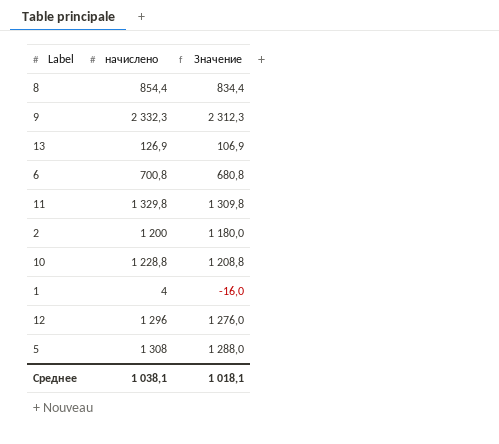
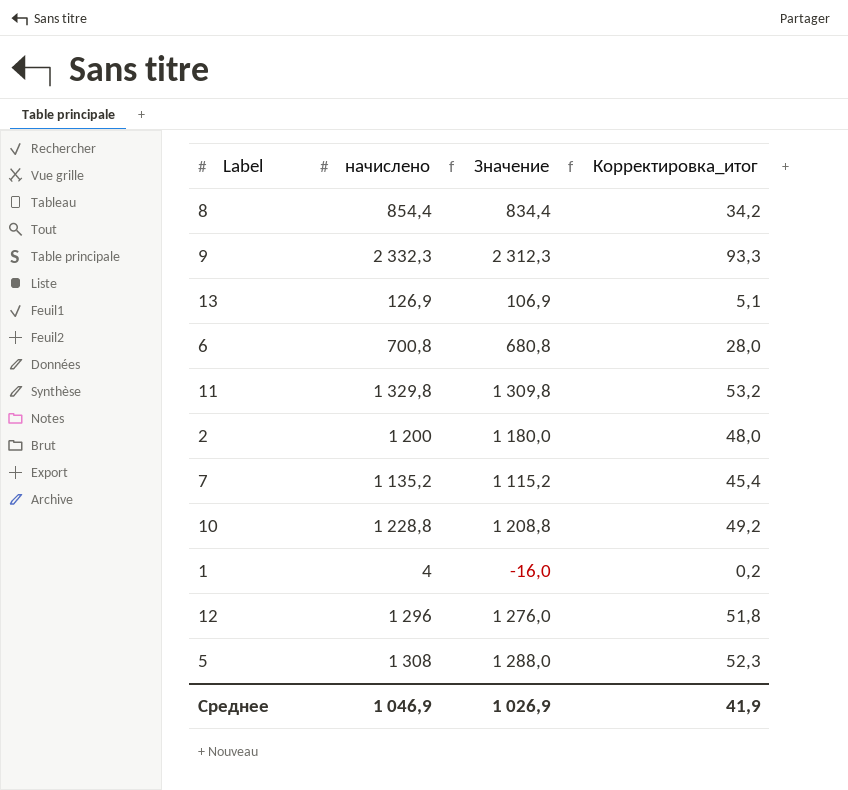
column Корректировка_итог | formula: none -> [начислено] * 0,04
row 7: none -> 1 135,2 | 1 115,2 | 45,4
Среднее | начислено: 1 038,1 -> 1 046,9
Среднее | Значение: 1 018,1 -> 1 026,9

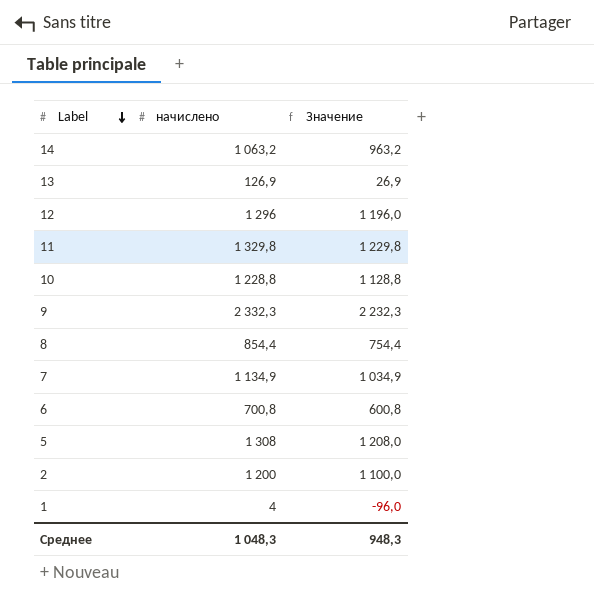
row order: none -> Label descending
column Корректировка_итог | formula: [начислено] * 0,04 -> none
column Значение | formula: [начислено] - 20 -> [начислено] - 100
row 14: none -> 1 063,2 | 963,2
7 | начислено: 1 135,2 -> 1 134,9
Среднее | начислено: 1 046,9 -> 1 048,3
Среднее | Значение: 1 026,9 -> 948,3

